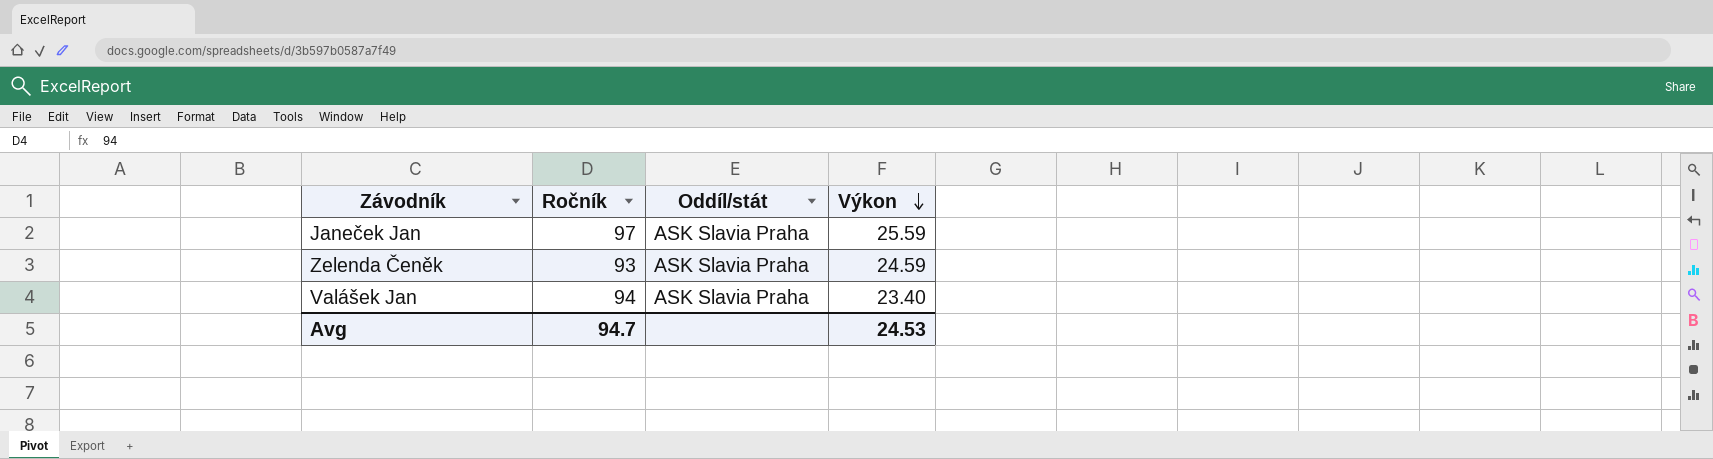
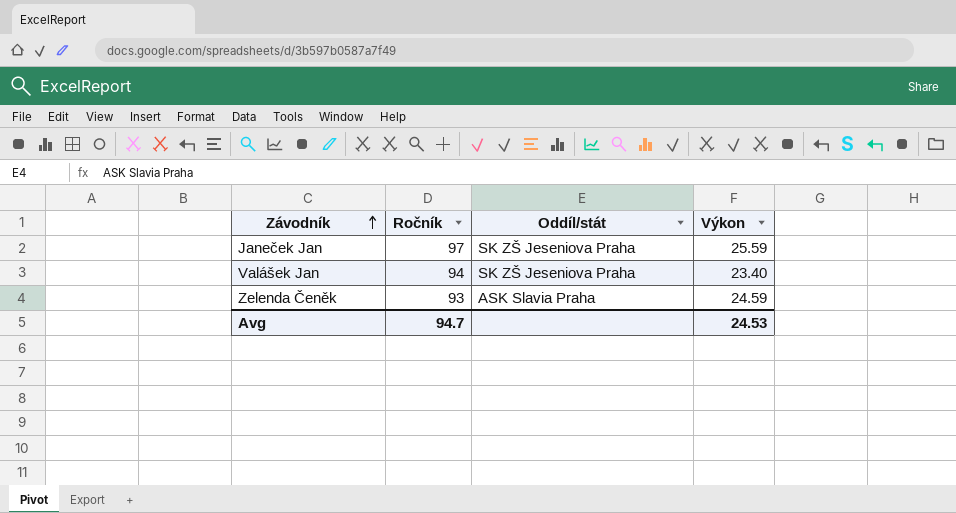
row order: Výkon descending -> Závodník ascending
Janeček Jan | Oddíl/stát: ASK Slavia Praha -> SK ZŠ Jeseniova Praha
Valášek Jan | Oddíl/stát: ASK Slavia Praha -> SK ZŠ Jeseniova Praha

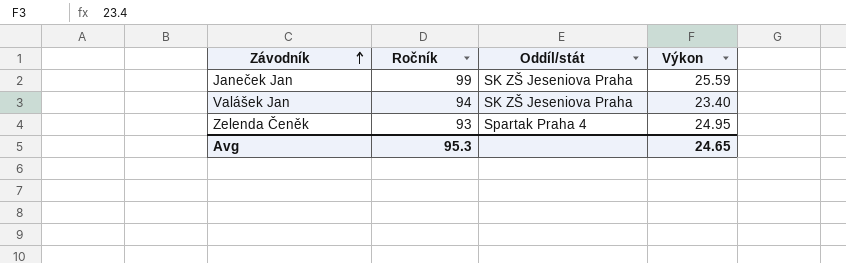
Janeček Jan | Ročník: 97 -> 99
Zelenda Čeněk | Oddíl/stát: ASK Slavia Praha -> Spartak Praha 4
Zelenda Čeněk | Výkon: 24.59 -> 24.95
Avg | Ročník: 94.7 -> 95.3
Avg | Výkon: 24.53 -> 24.65

